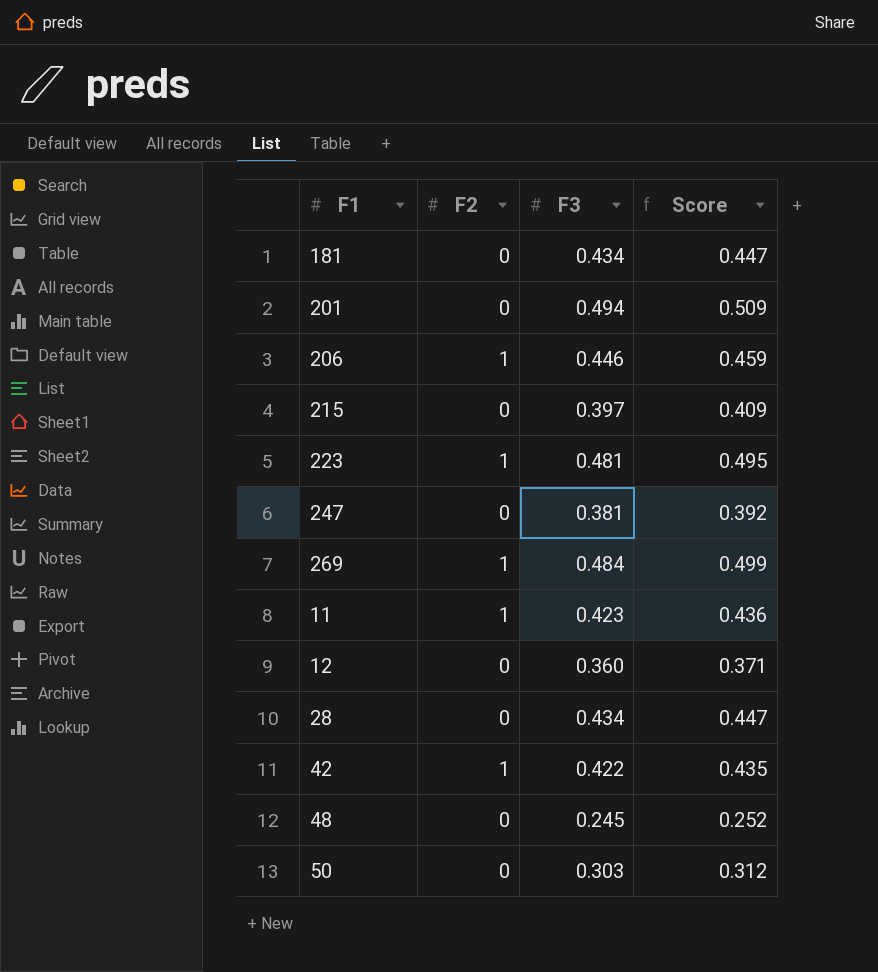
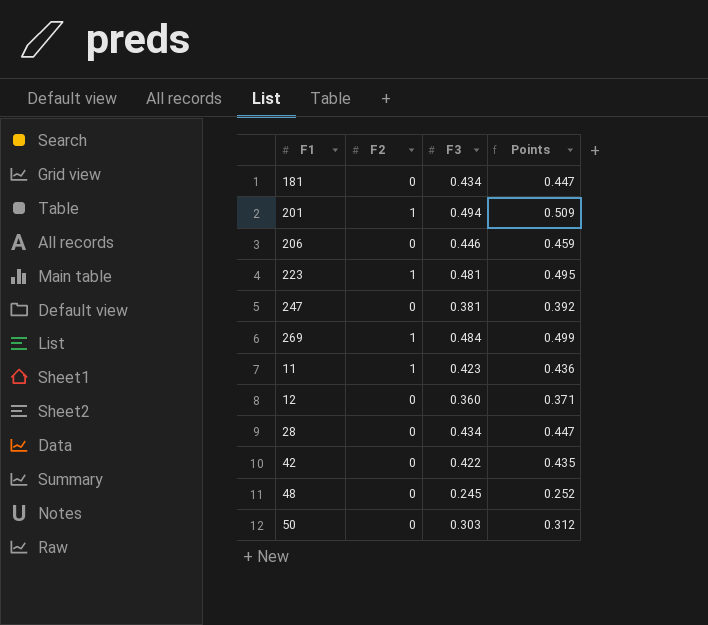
column name: Score -> Points
row 215: 0 | 0.397 | 0.409 -> none
201 | F2: 0 -> 1
206 | F2: 1 -> 0
42 | F2: 1 -> 0

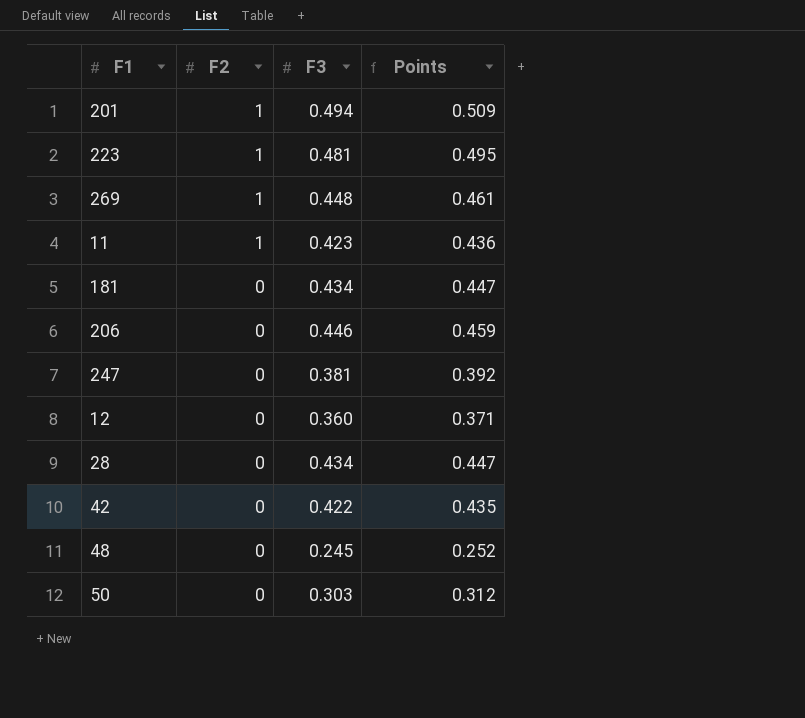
row order: none -> F2 descending
269 | F3: 0.484 -> 0.448
269 | Points: 0.499 -> 0.461

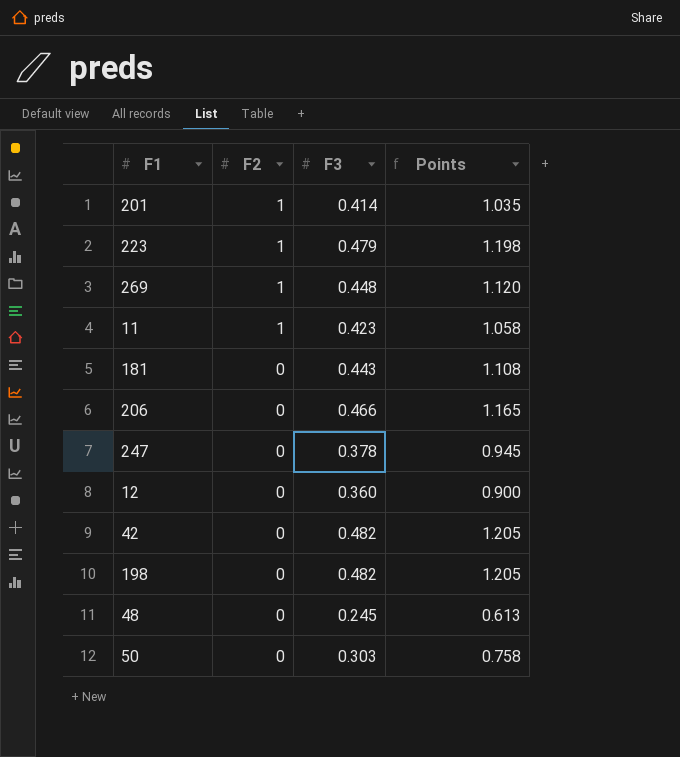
column Points | formula: [F3] * 1.03 -> [F3] * 2.5
row 28: 0 | 0.434 | 0.447 -> none
201 | F3: 0.494 -> 0.414
223 | F3: 0.481 -> 0.479
181 | F3: 0.434 -> 0.443
206 | F3: 0.446 -> 0.466
247 | F3: 0.381 -> 0.378
42 | F3: 0.422 -> 0.482
row 198: none -> 0 | 0.482 | 1.205

